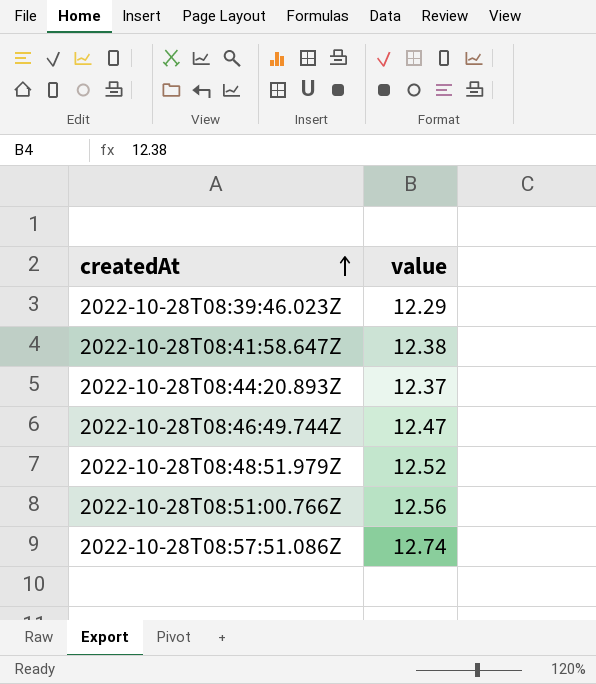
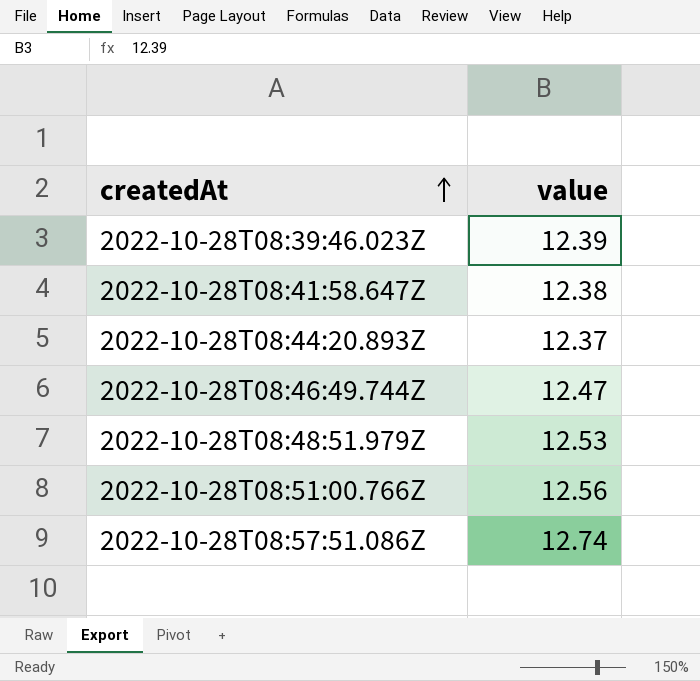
2022-10-28T08:39:46.023Z | value: 12.29 -> 12.39
2022-10-28T08:48:51.979Z | value: 12.52 -> 12.53

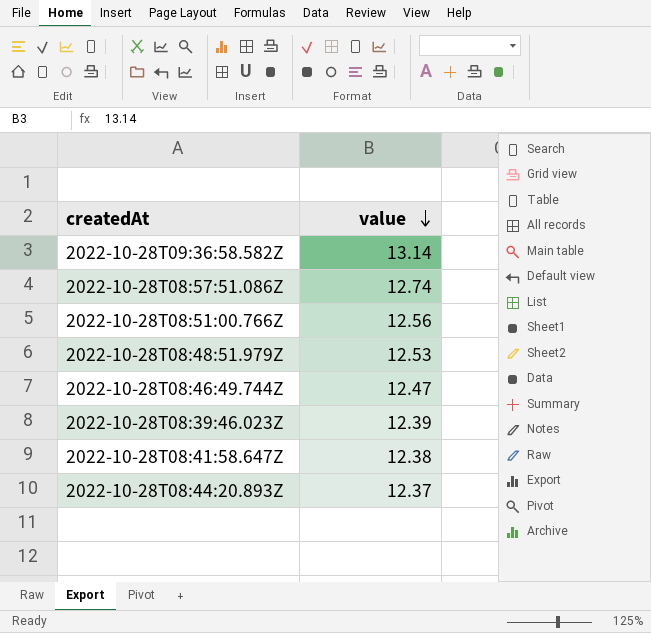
row order: createdAt ascending -> value descending
row 2022-10-28T09:36:58.582Z: none -> 13.14

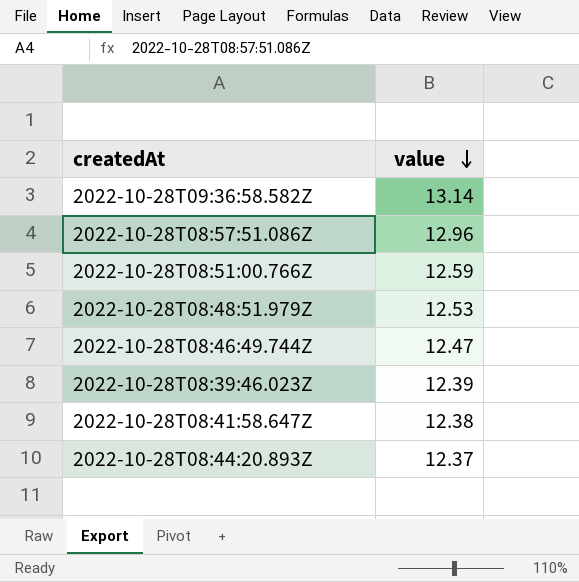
2022-10-28T08:57:51.086Z | value: 12.74 -> 12.96
2022-10-28T08:51:00.766Z | value: 12.56 -> 12.59

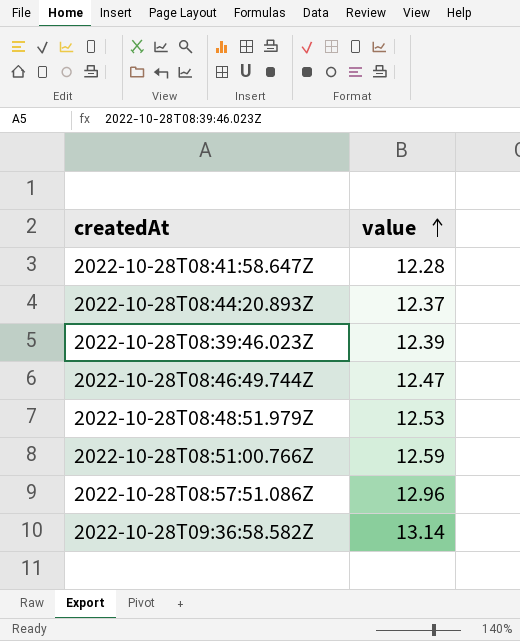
row order: value descending -> value ascending
2022-10-28T08:41:58.647Z | value: 12.38 -> 12.28

